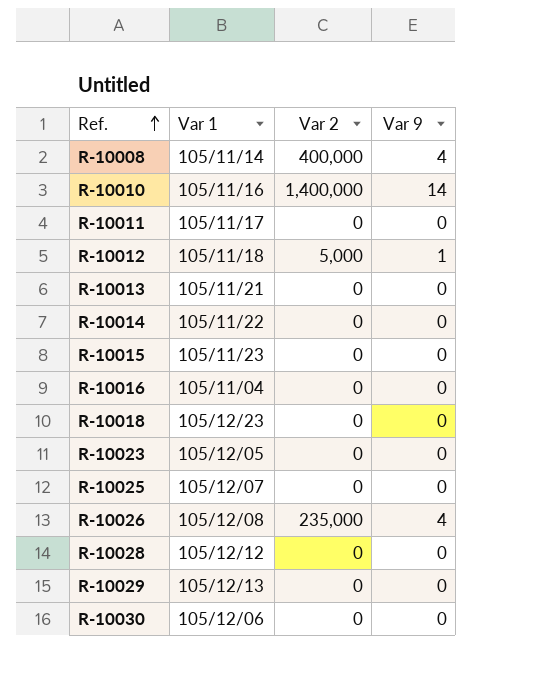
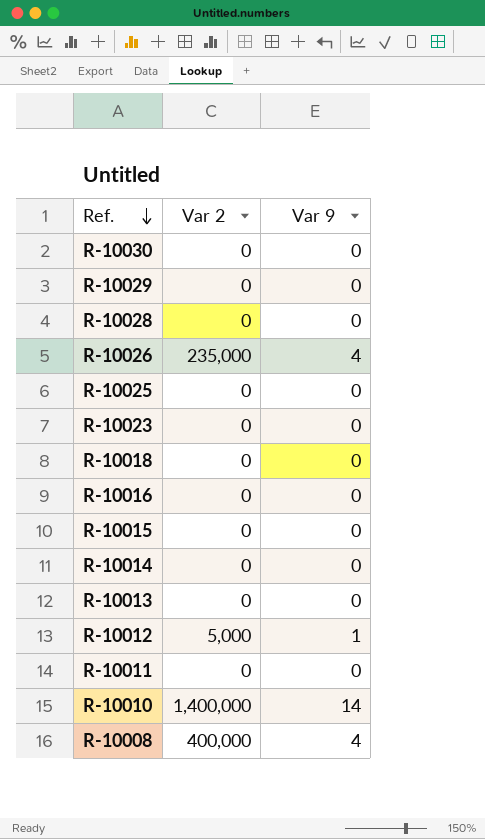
row order: Ref. ascending -> Ref. descending
column Var 1 | position: 2 -> none

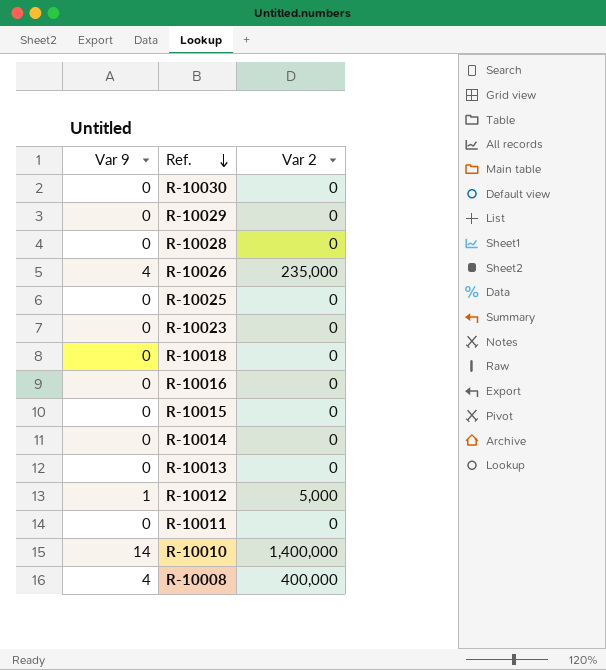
column Var 9 | position: 3 -> 1

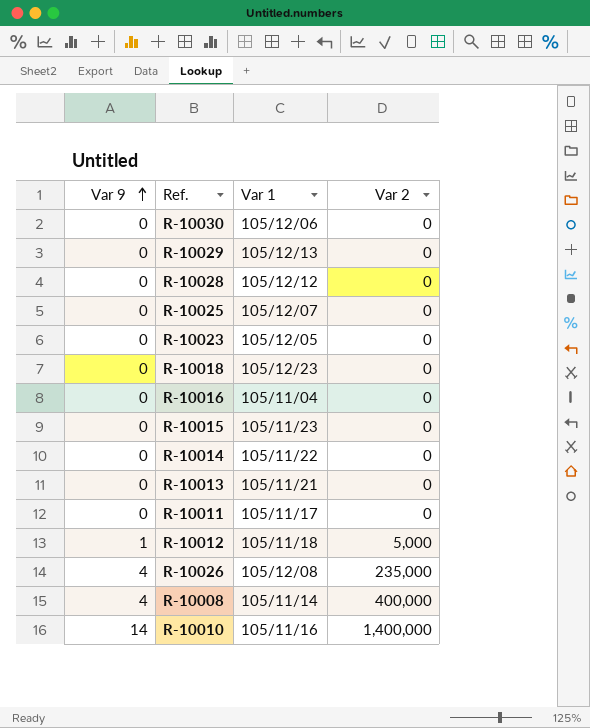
row order: Ref. descending -> Var 9 ascending
column Var 1 | position: none -> 3

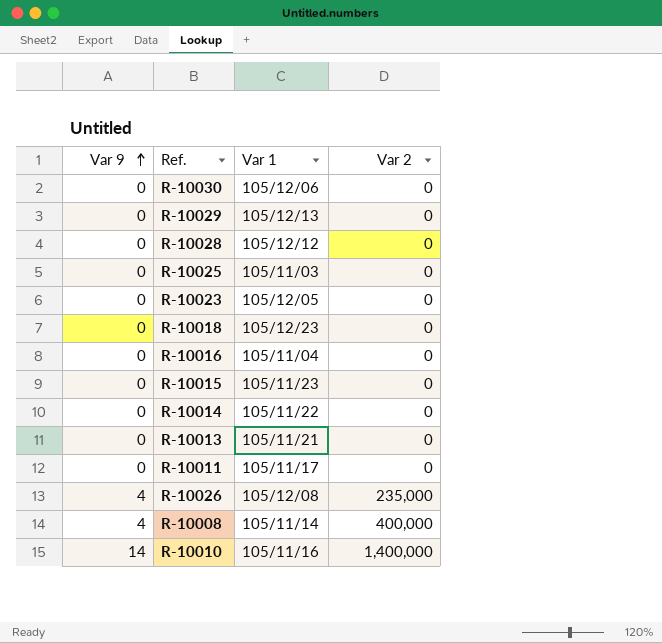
row R-10012: 1 | 105/11/18 | 5,000 -> none
R-10025 | Var 1: 105/12/07 -> 105/11/03

